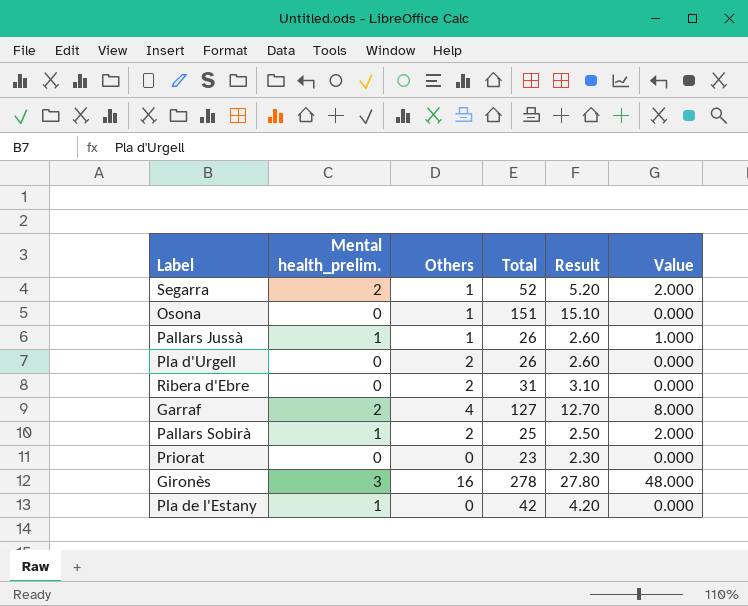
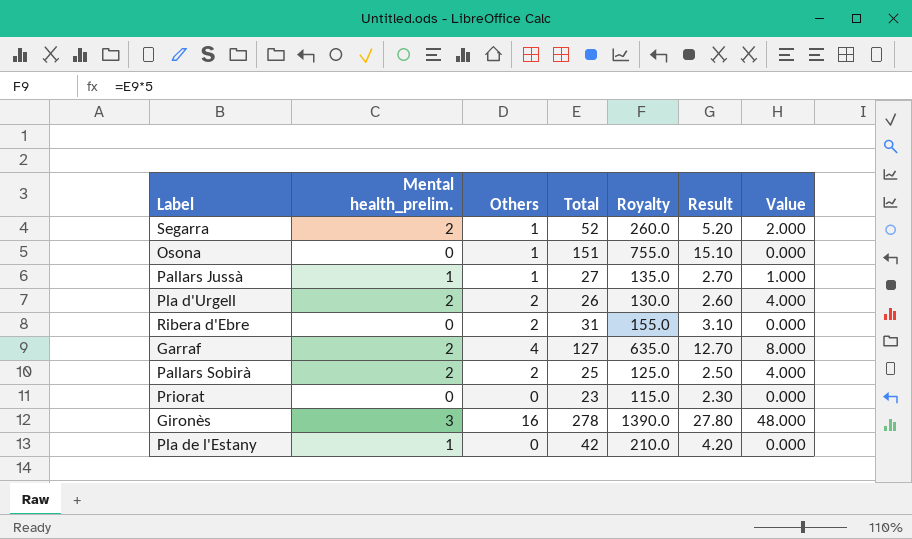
column Royalty | formula: none -> [Total] * 5
Pallars Jussà | Total: 26 -> 27
Pallars Jussà | Result: 2.60 -> 2.70
Pla d'Urgell | Mental health_prelim.: 0 -> 2
Pla d'Urgell | Value: 0.000 -> 4.000
Pallars Sobirà | Mental health_prelim.: 1 -> 2
Pallars Sobirà | Value: 2.000 -> 4.000

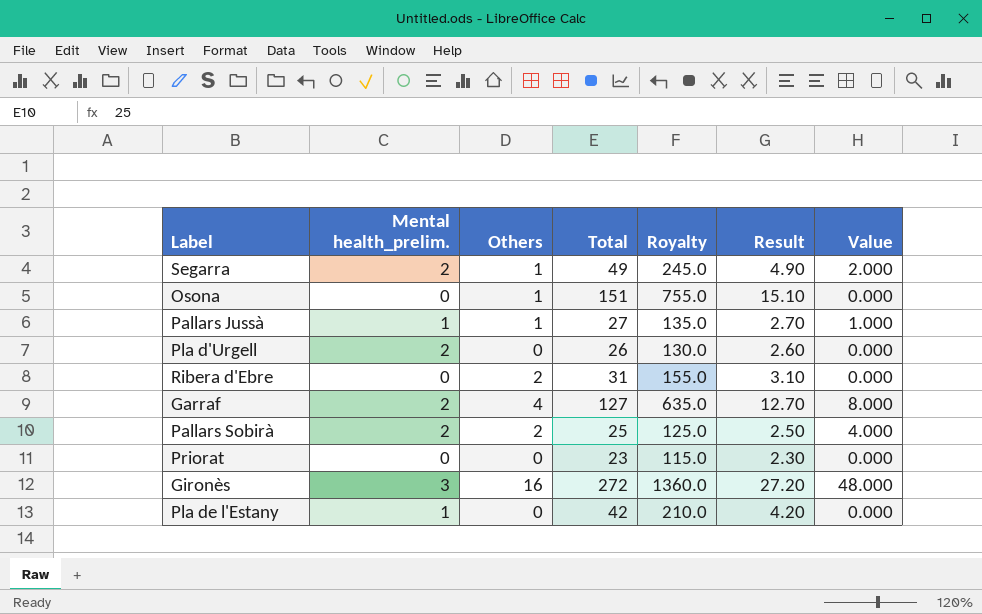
Segarra | Total: 52 -> 49
Segarra | Royalty: 260.0 -> 245.0
Segarra | Result: 5.20 -> 4.90
Pla d'Urgell | Others: 2 -> 0
Pla d'Urgell | Value: 4.000 -> 0.000
Gironès | Total: 278 -> 272
Gironès | Royalty: 1390.0 -> 1360.0
Gironès | Result: 27.80 -> 27.20

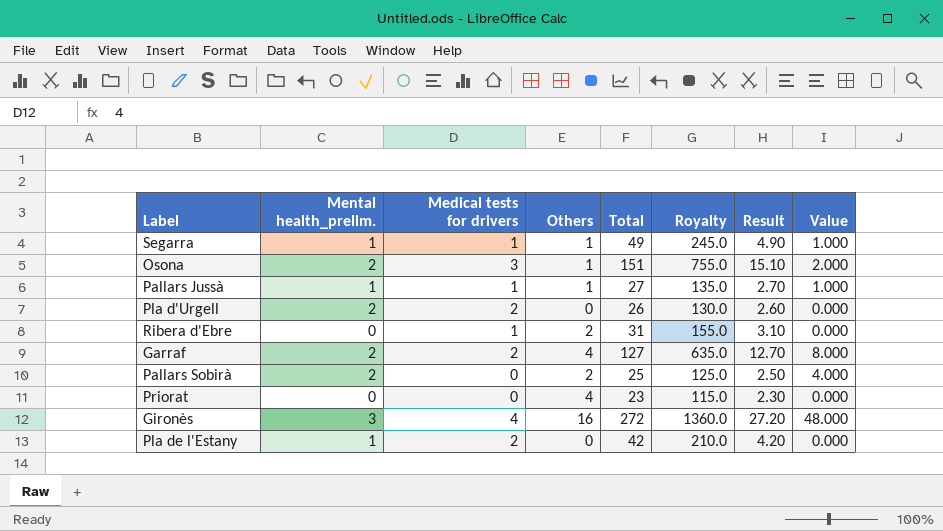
column Medical tests for drivers | position: none -> 3
Segarra | Mental health_prelim.: 2 -> 1
Segarra | Value: 2.000 -> 1.000
Osona | Mental health_prelim.: 0 -> 2
Osona | Value: 0.000 -> 2.000
Priorat | Others: 0 -> 4

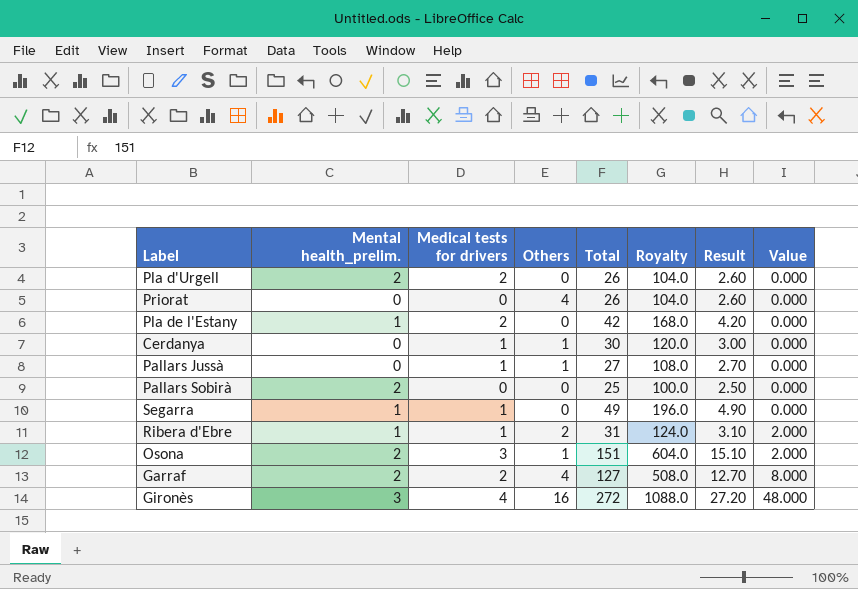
row order: none -> Value ascending
column Royalty | formula: [Total] * 5 -> [Total] * 4
Priorat | Total: 23 -> 26
Priorat | Result: 2.30 -> 2.60
row Cerdanya: none -> 0 | 1 | 1 | 30 | 120.0 | 3.00 | 0.000
Pallars Jussà | Mental health_prelim.: 1 -> 0
Pallars Jussà | Value: 1.000 -> 0.000
Pallars Sobirà | Others: 2 -> 0
Pallars Sobirà | Value: 4.000 -> 0.000
Segarra | Others: 1 -> 0
Segarra | Value: 1.000 -> 0.000
Ribera d'Ebre | Mental health_prelim.: 0 -> 1
Ribera d'Ebre | Value: 0.000 -> 2.000

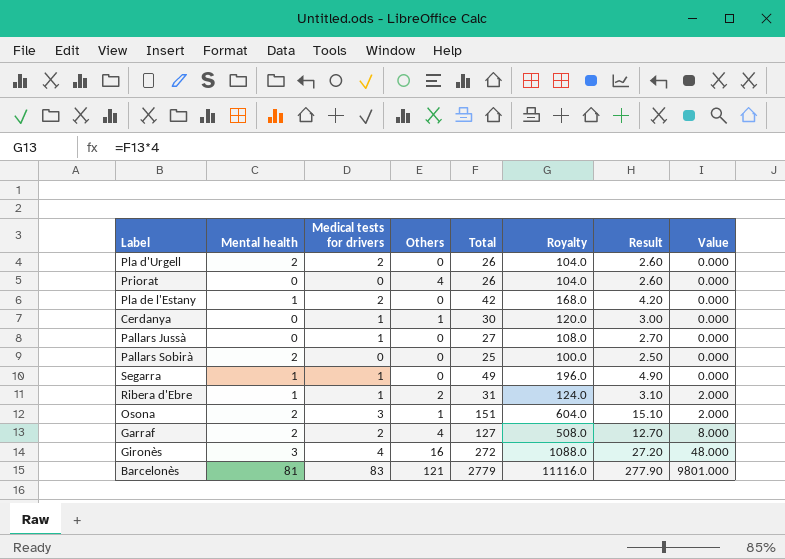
column name: Mental health_prelim. -> Mental health
Pallars Jussà | Others: 1 -> 0
row Barcelonès: none -> 81 | 83 | 121 | 2779 | 11116.0 | 277.90 | 9801.000

